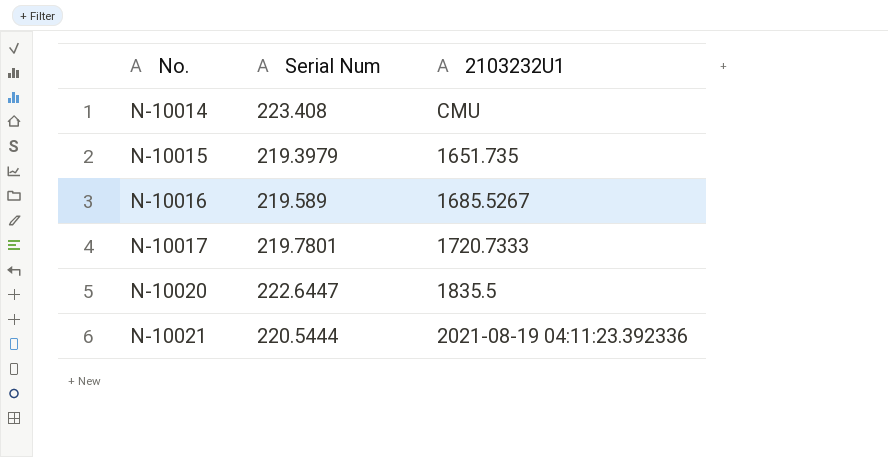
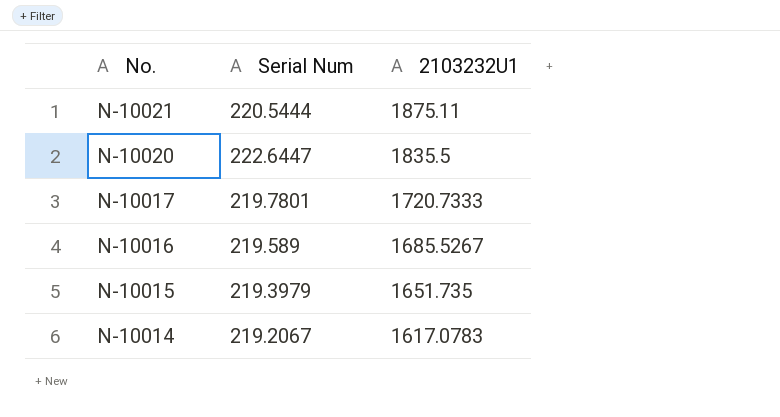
row order: No. ascending -> No. descending
N-10021 | 2103232U1: 2021-08-19 04:11:23.392336 -> 1875.11
N-10014 | Serial Num: 223.408 -> 219.2067
N-10014 | 2103232U1: CMU -> 1617.0783

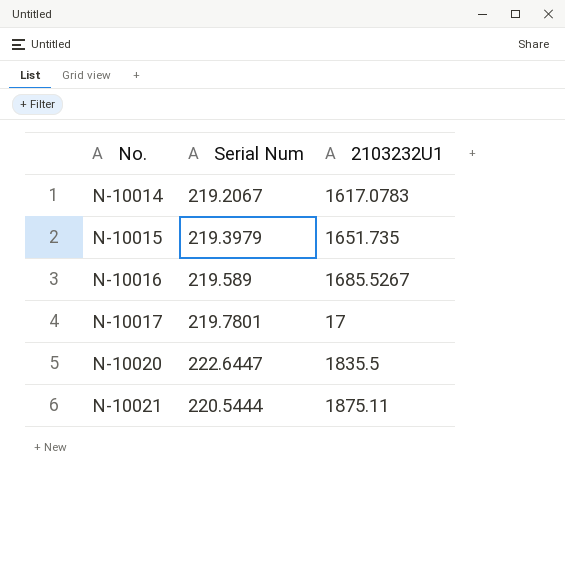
row order: No. descending -> No. ascending
N-10017 | 2103232U1: 1720.7333 -> 17

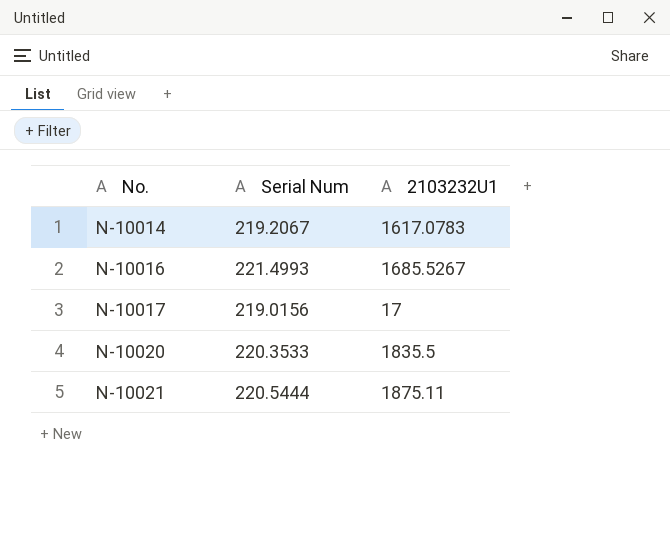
row N-10015: 219.3979 | 1651.735 -> none
N-10016 | Serial Num: 219.589 -> 221.4993
N-10017 | Serial Num: 219.7801 -> 219.0156
N-10020 | Serial Num: 222.6447 -> 220.3533

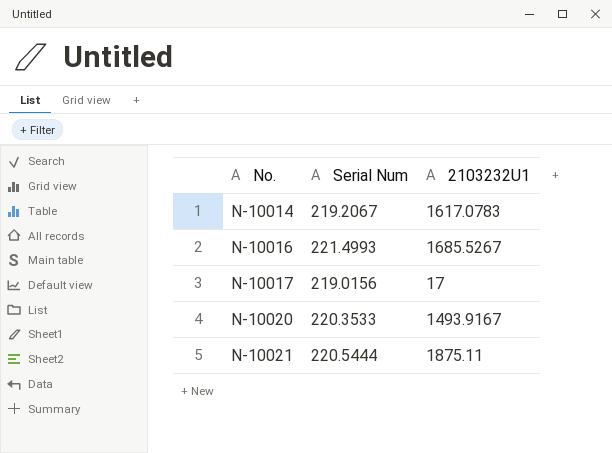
N-10020 | 2103232U1: 1835.5 -> 1493.9167

